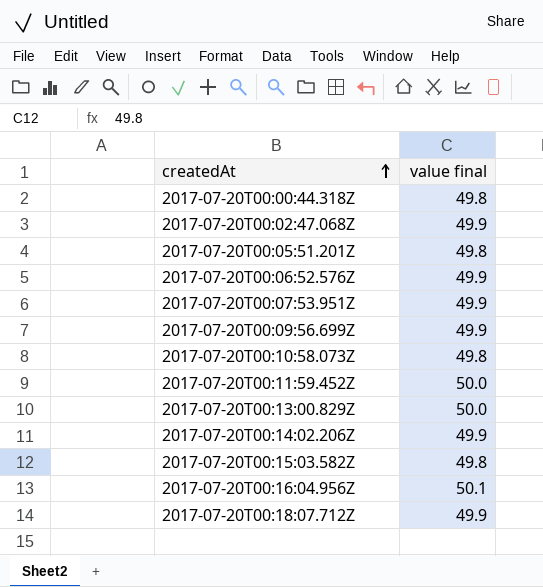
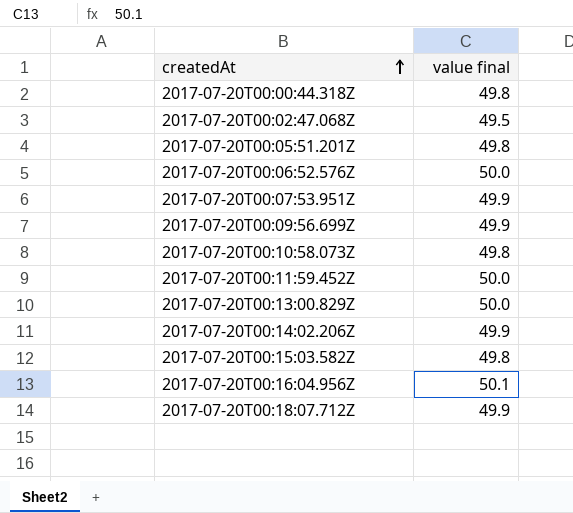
2017-07-20T00:02:47.068Z | value final: 49.9 -> 49.5
2017-07-20T00:06:52.576Z | value final: 49.9 -> 50.0

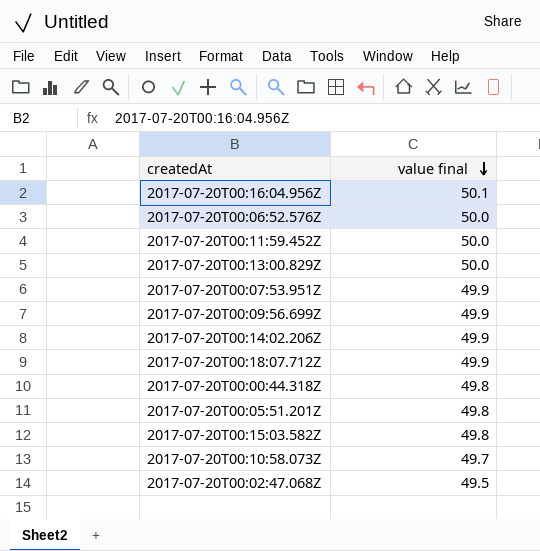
row order: createdAt ascending -> value final descending
2017-07-20T00:10:58.073Z | value final: 49.8 -> 49.7

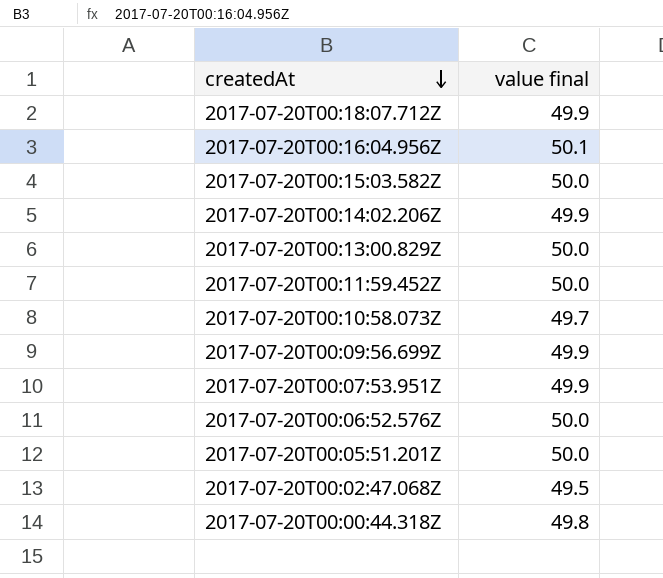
row order: value final descending -> createdAt descending
2017-07-20T00:15:03.582Z | value final: 49.8 -> 50.0
2017-07-20T00:05:51.201Z | value final: 49.8 -> 50.0

